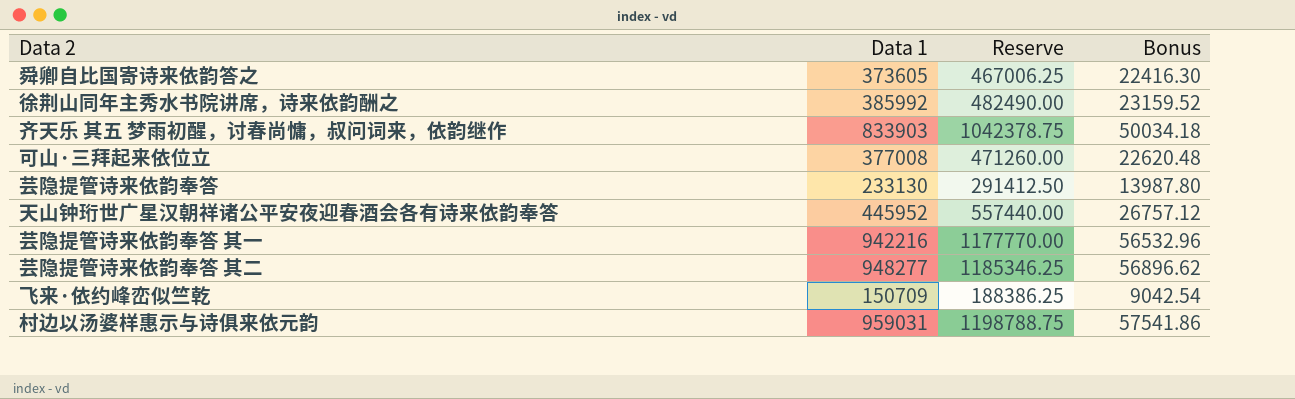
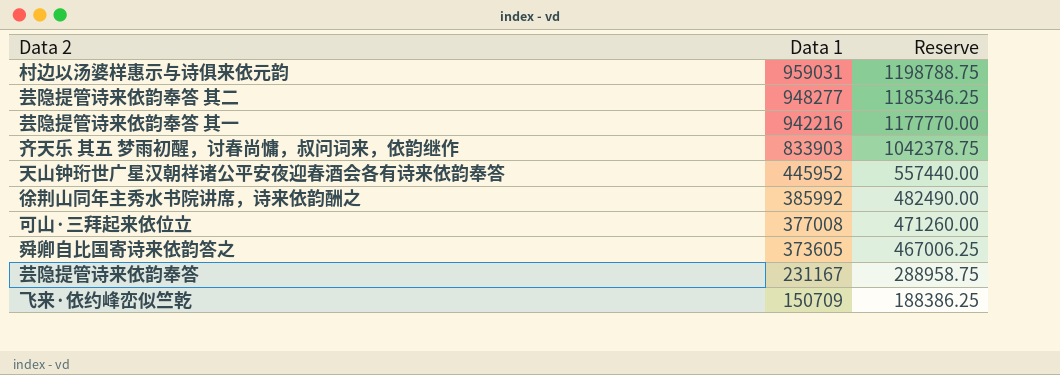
row order: none -> Data 1 descending
column Bonus | formula: [Data 1] * 0.06 -> none
芸隐提管诗来依韵奉答 | Data 1: 233130 -> 231167
芸隐提管诗来依韵奉答 | Reserve: 291412.50 -> 288958.75

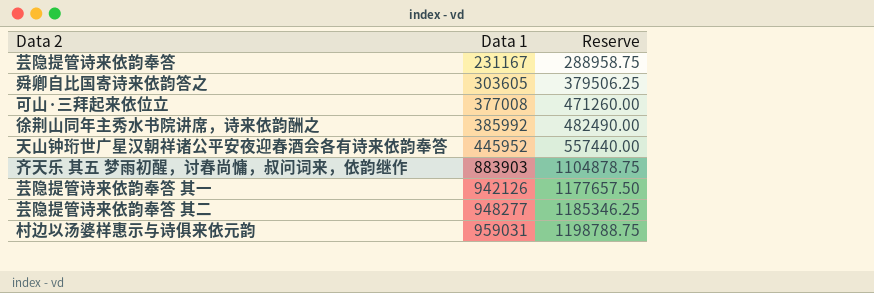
row order: Data 1 descending -> Data 1 ascending
row 飞来·依约峰峦似竺乾: 150709 | 188386.25 -> none
舜卿自比国寄诗来依韵答之 | Data 1: 373605 -> 303605
舜卿自比国寄诗来依韵答之 | Reserve: 467006.25 -> 379506.25
齐天乐 其五 梦雨初醒，讨春尚慵，叔问词来，依韵继作 | Data 1: 833903 -> 883903
齐天乐 其五 梦雨初醒，讨春尚慵，叔问词来，依韵继作 | Reserve: 1042378.75 -> 1104878.75
芸隐提管诗来依韵奉答 其一 | Data 1: 942216 -> 942126
芸隐提管诗来依韵奉答 其一 | Reserve: 1177770.00 -> 1177657.50

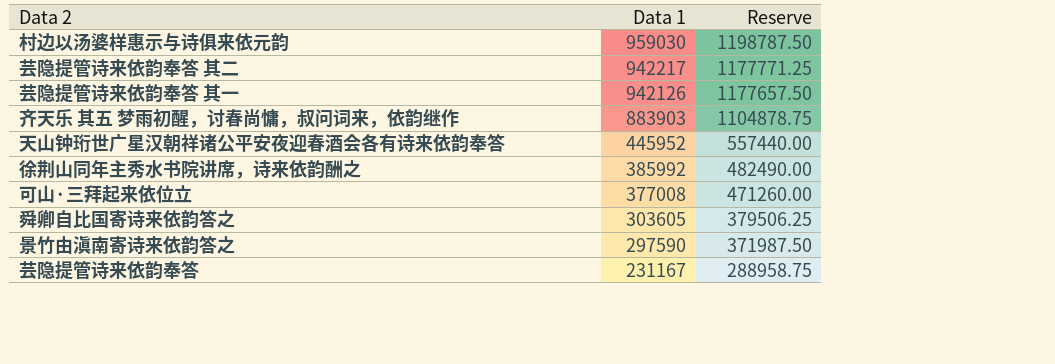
row order: Data 1 ascending -> Data 1 descending
村边以汤婆样惠示与诗俱来依元韵 | Data 1: 959031 -> 959030
村边以汤婆样惠示与诗俱来依元韵 | Reserve: 1198788.75 -> 1198787.50
芸隐提管诗来依韵奉答 其二 | Data 1: 948277 -> 942217
芸隐提管诗来依韵奉答 其二 | Reserve: 1185346.25 -> 1177771.25
row 景竹由滇南寄诗来依韵答之: none -> 297590 | 371987.50

